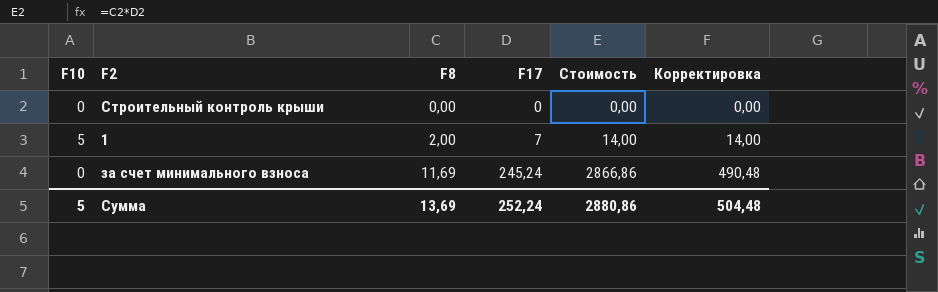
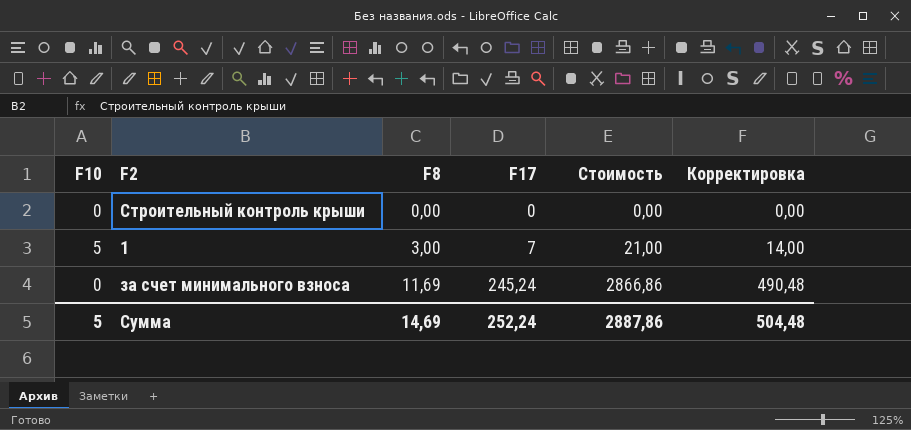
1 | F8: 2,00 -> 3,00
1 | Стоимость: 14,00 -> 21,00
Сумма | F8: 13,69 -> 14,69
Сумма | Стоимость: 2880,86 -> 2887,86

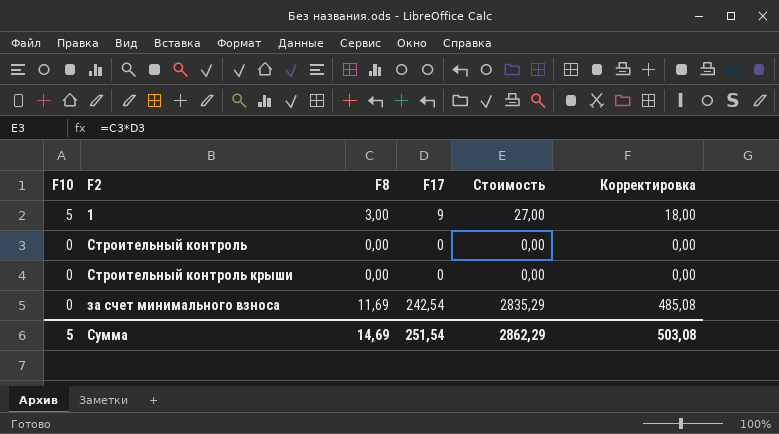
row order: F8 ascending -> F10 descending
1 | F17: 7 -> 9
1 | Стоимость: 21,00 -> 27,00
1 | Корректировка: 14,00 -> 18,00
row Строительный контроль: none -> 0 | 0,00 | 0 | 0,00 | 0,00
за счет минимального взноса | F17: 245,24 -> 242,54
за счет минимального взноса | Стоимость: 2866,86 -> 2835,29
за счет минимального взноса | Корректировка: 490,48 -> 485,08
Сумма | F17: 252,24 -> 251,54
Сумма | Стоимость: 2887,86 -> 2862,29
Сумма | Корректировка: 504,48 -> 503,08

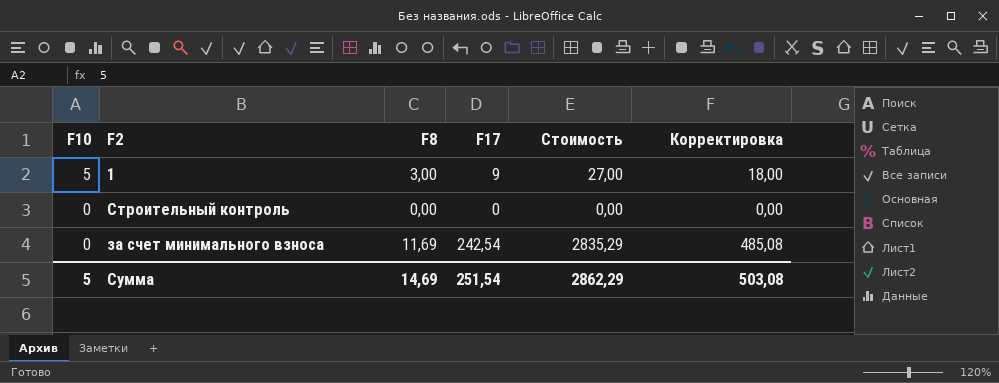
row Строительный контроль крыши: 0 | 0,00 | 0 | 0,00 | 0,00 -> none

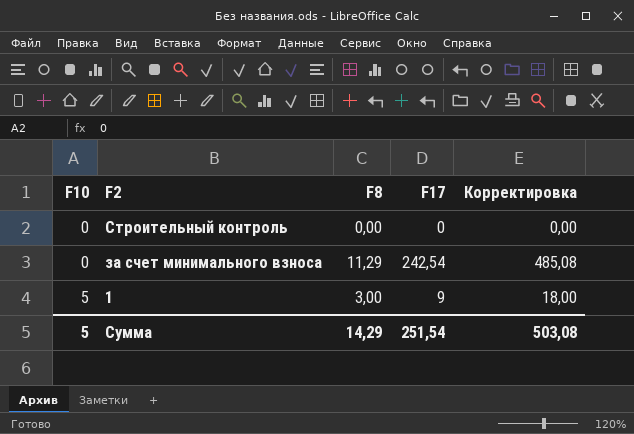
row order: F10 descending -> F10 ascending
column Стоимость | formula: [F8] * [F17] -> none
за счет минимального взноса | F8: 11,69 -> 11,29
Сумма | F8: 14,69 -> 14,29

